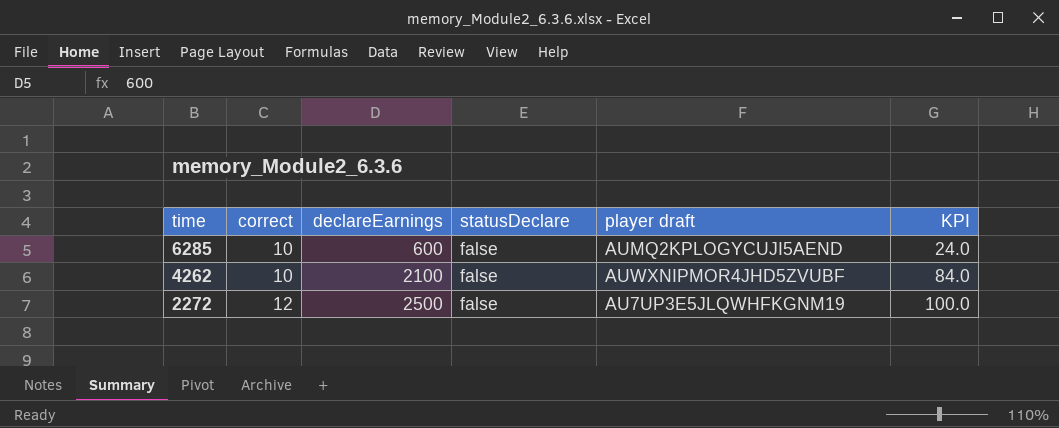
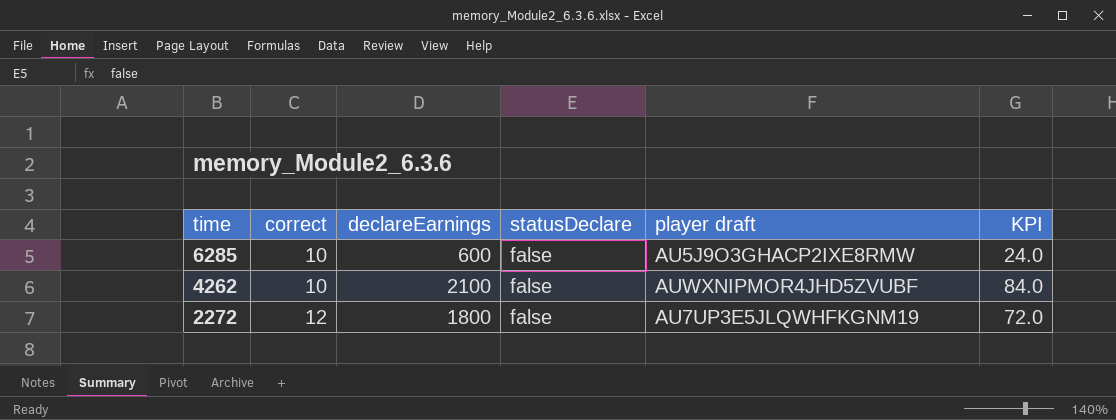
6285 | player draft: AUMQ2KPLOGYCUJI5AEND -> AU5J9O3GHACP2IXE8RMW
2272 | declareEarnings: 2500 -> 1800
2272 | KPI: 100.0 -> 72.0

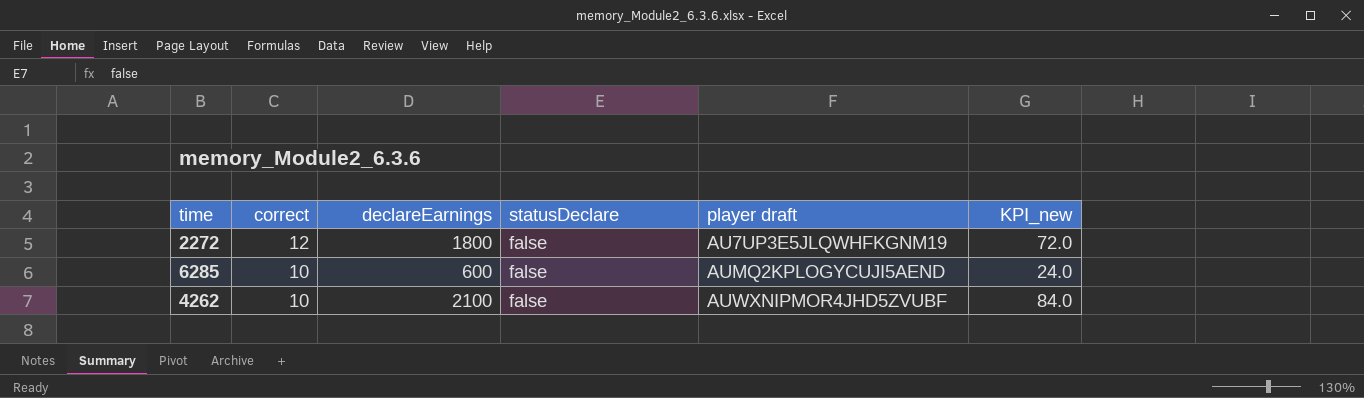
row order: time descending -> correct descending
column name: KPI -> KPI_new
6285 | player draft: AU5J9O3GHACP2IXE8RMW -> AUMQ2KPLOGYCUJI5AEND

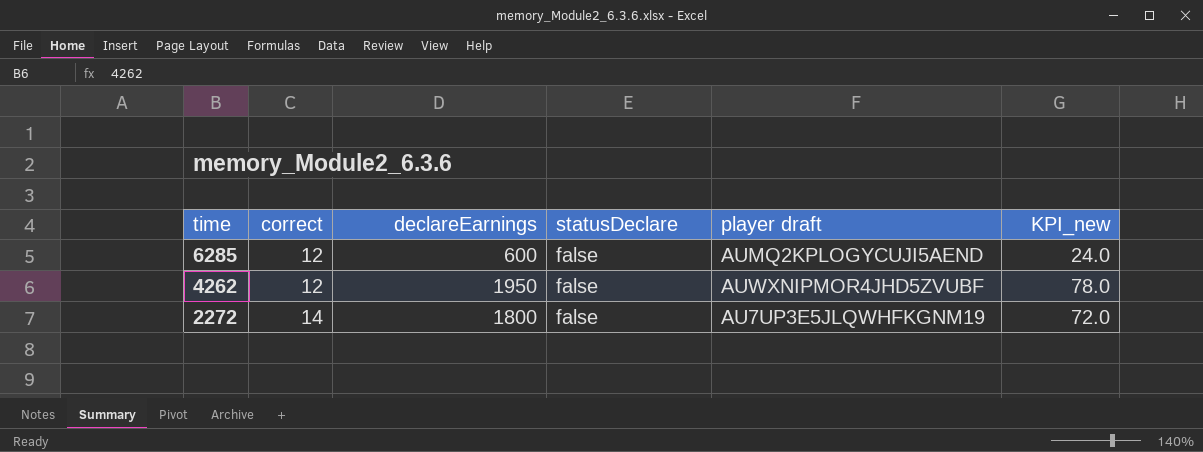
row order: correct descending -> time descending
6285 | correct: 10 -> 12
4262 | correct: 10 -> 12
4262 | declareEarnings: 2100 -> 1950
4262 | KPI_new: 84.0 -> 78.0
2272 | correct: 12 -> 14

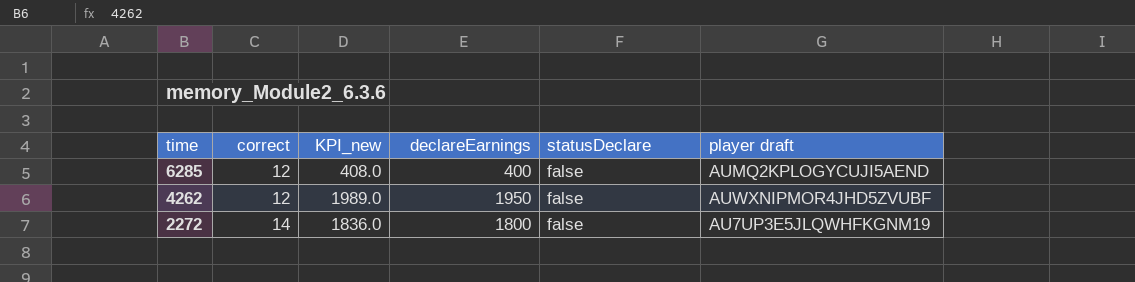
column KPI_new | formula: [declareEarnings] * 0.04 -> [declareEarnings] * 1.02
column KPI_new | position: 6 -> 3
6285 | declareEarnings: 600 -> 400

